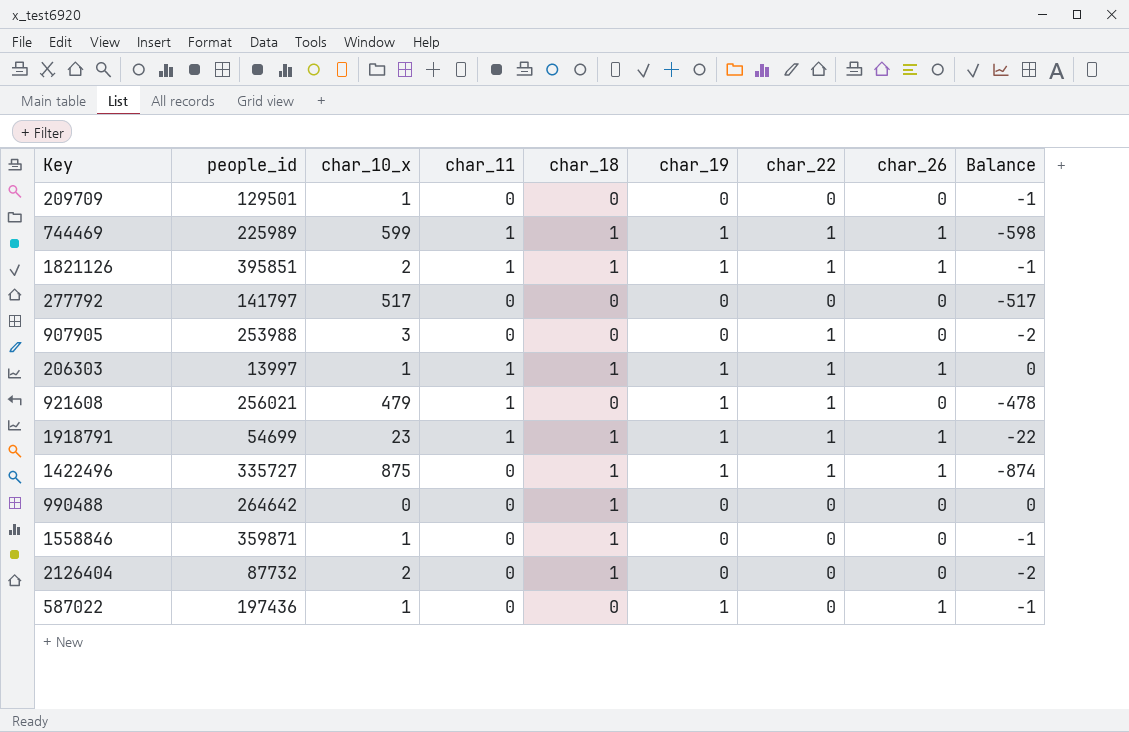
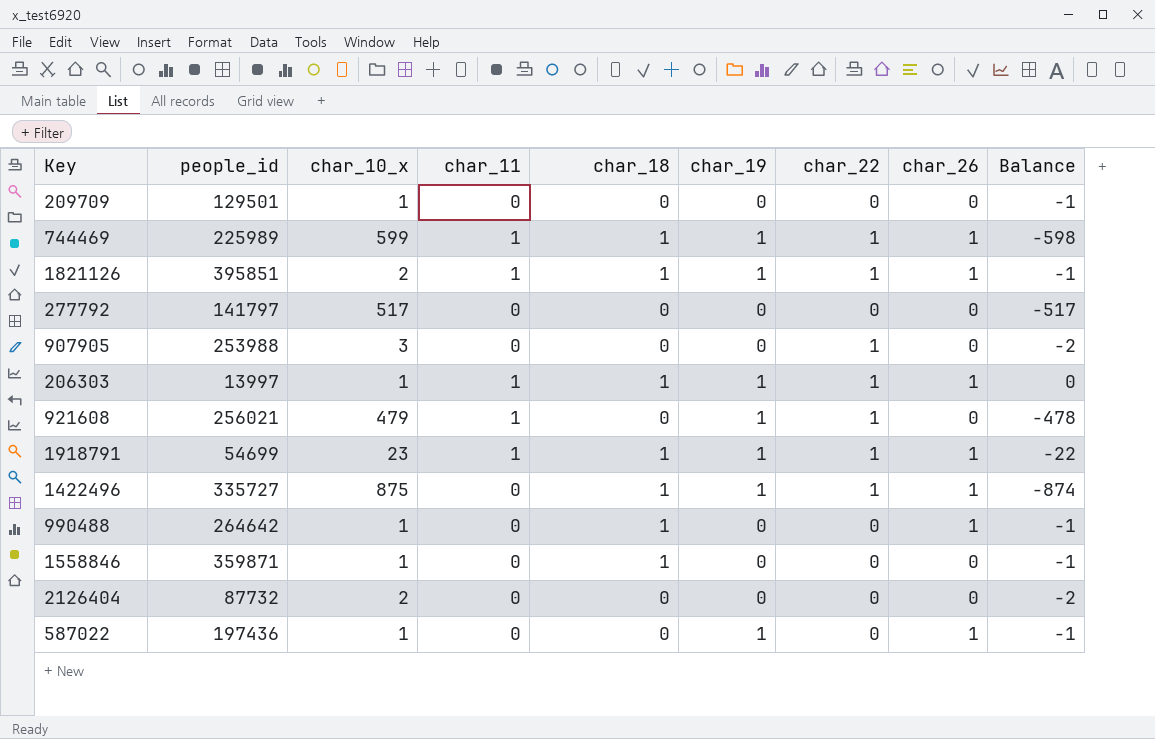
990488 | char_10_x: 0 -> 1
990488 | char_26: 0 -> 1
990488 | Balance: 0 -> -1
2126404 | char_18: 1 -> 0

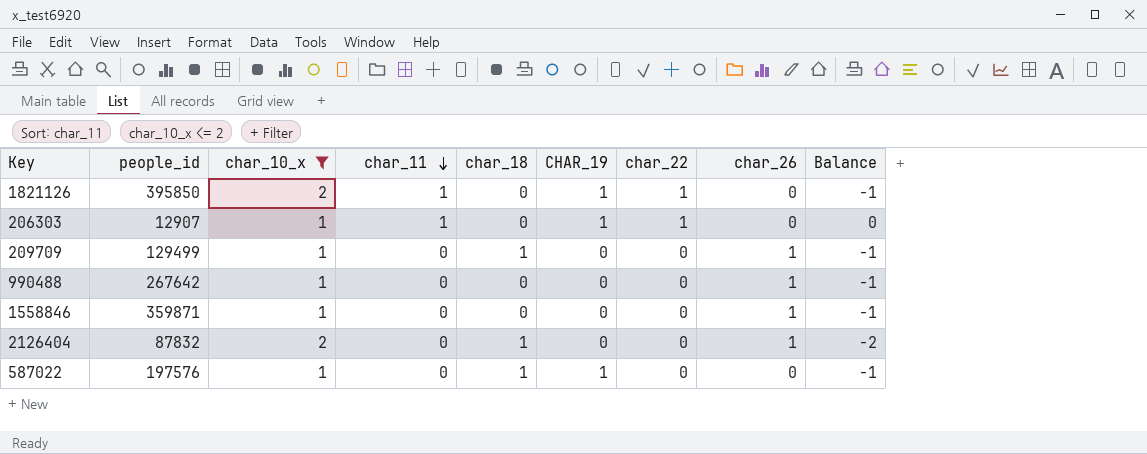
filter: none -> char_10_x <= 2
row order: none -> char_11 descending
column name: char_19 -> CHAR_19
1821126 | people_id: 395851 -> 395850
1821126 | char_18: 1 -> 0
1821126 | char_26: 1 -> 0
206303 | people_id: 13997 -> 12907
206303 | char_18: 1 -> 0
206303 | char_26: 1 -> 0
209709 | people_id: 129501 -> 129499
209709 | char_18: 0 -> 1
209709 | char_26: 0 -> 1
990488 | people_id: 264642 -> 267642
990488 | char_18: 1 -> 0
1558846 | char_18: 1 -> 0
1558846 | char_26: 0 -> 1
2126404 | people_id: 87732 -> 87832
2126404 | char_18: 0 -> 1
2126404 | char_26: 0 -> 1
587022 | people_id: 197436 -> 197576
587022 | char_18: 0 -> 1
587022 | char_26: 1 -> 0

